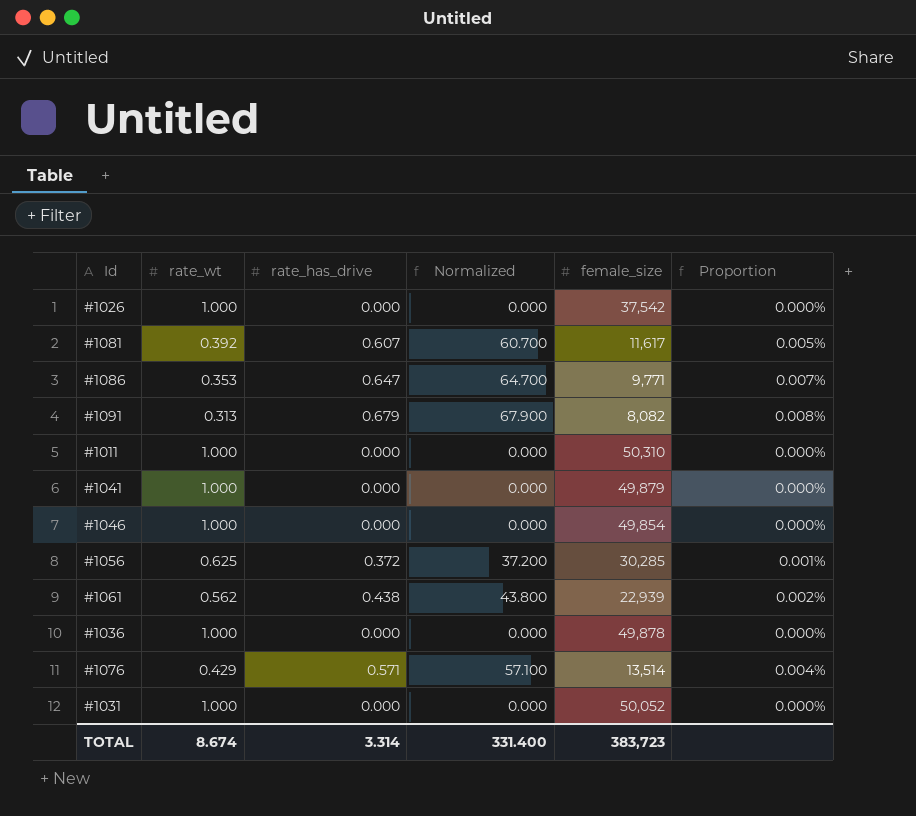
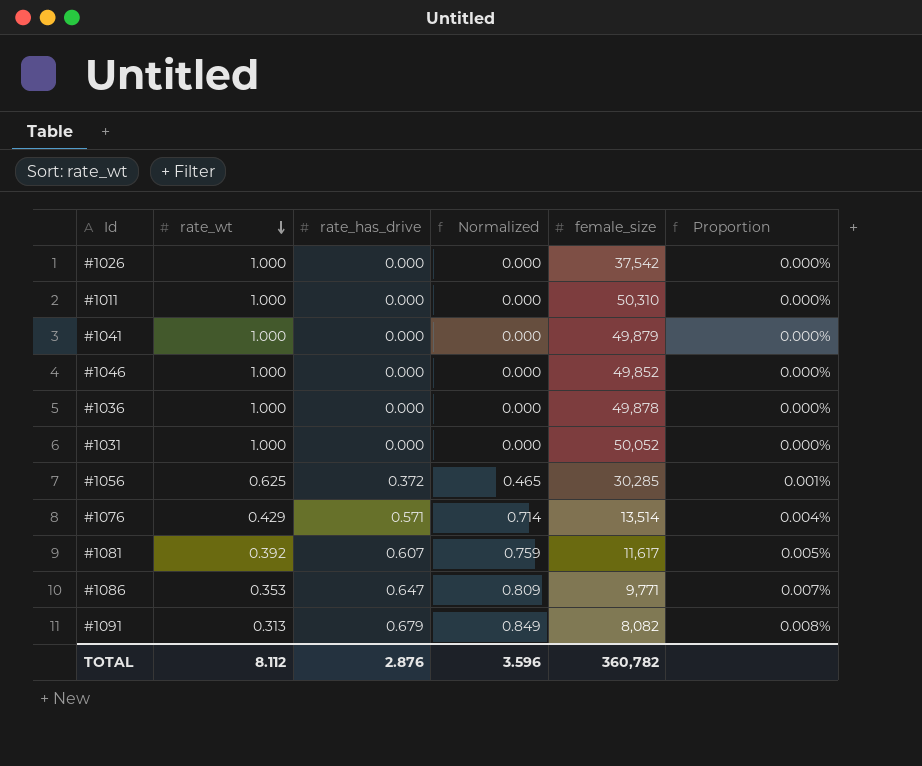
row order: none -> rate_wt descending
column Normalized | formula: [rate_has_drive] * 100 -> [rate_has_drive] * 1.25
row #1061: 0.562 | 0.438 | 43.800 | 22,939 | 0.002% -> none
#1046 | female_size: 49,854 -> 49,852
TOTAL | rate_wt: 8.674 -> 8.112
TOTAL | rate_has_drive: 3.314 -> 2.876
TOTAL | Normalized: 331.400 -> 3.596
TOTAL | female_size: 383,723 -> 360,782

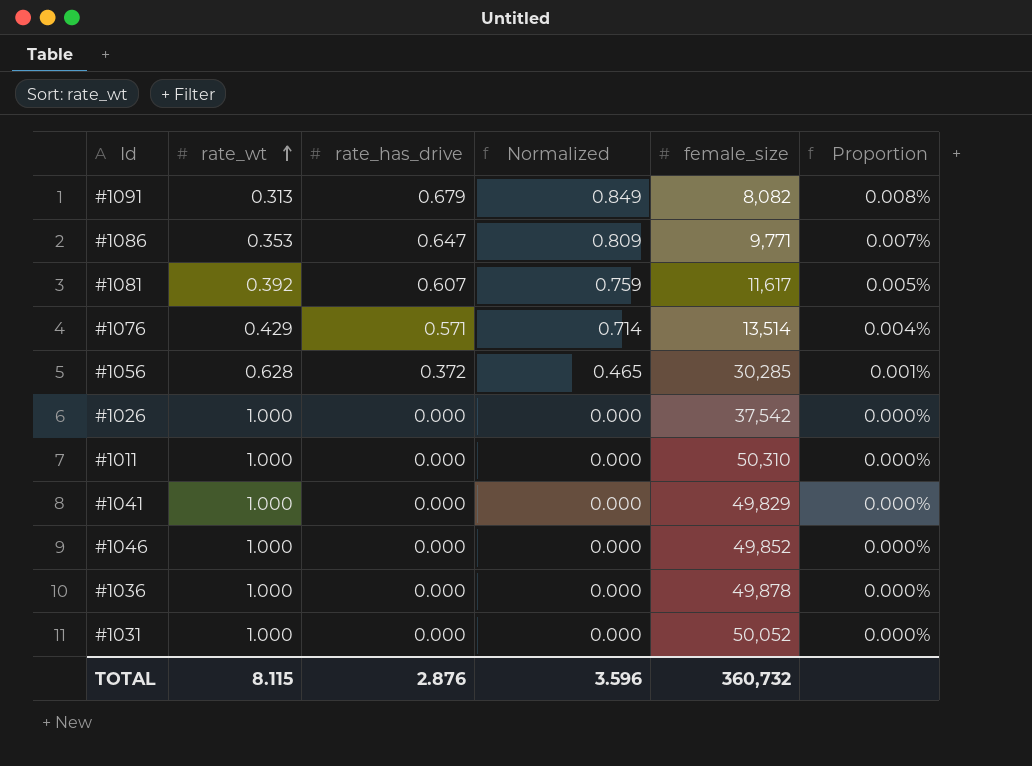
row order: rate_wt descending -> rate_wt ascending
#1056 | rate_wt: 0.625 -> 0.628
#1041 | female_size: 49,879 -> 49,829
TOTAL | rate_wt: 8.112 -> 8.115
TOTAL | female_size: 360,782 -> 360,732

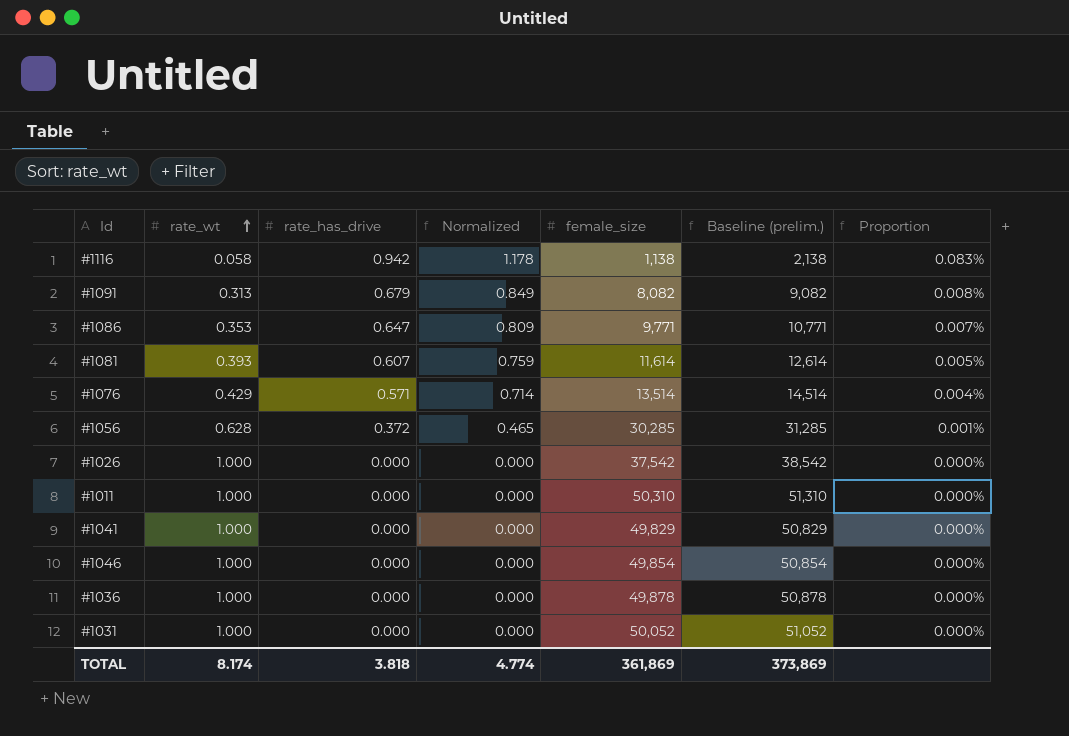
column Baseline (prelim.) | formula: none -> [female_size] + 1000
row #1116: none -> 0.058 | 0.942 | 1.178 | 1,138 | 2,138 | 0.083%
#1081 | rate_wt: 0.392 -> 0.393
#1081 | female_size: 11,617 -> 11,614
#1046 | female_size: 49,852 -> 49,854
TOTAL | rate_wt: 8.115 -> 8.174
TOTAL | rate_has_drive: 2.876 -> 3.818
TOTAL | Normalized: 3.596 -> 4.774
TOTAL | female_size: 360,732 -> 361,869

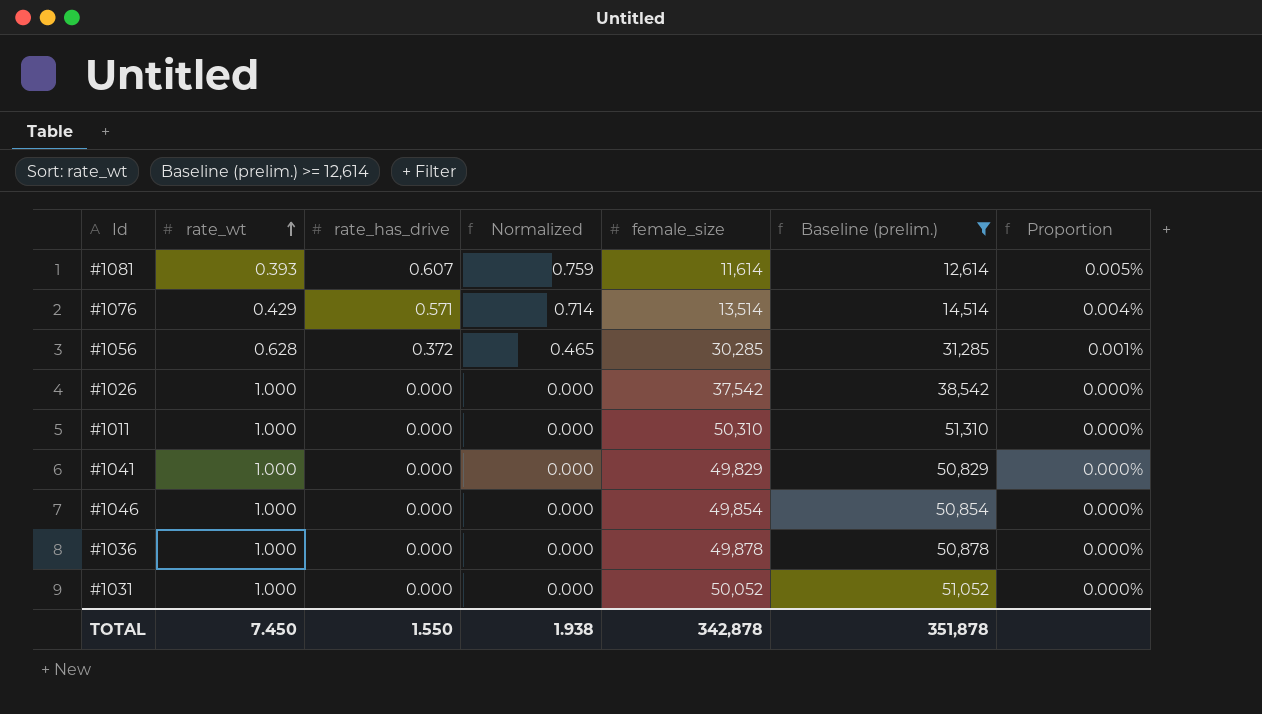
filter: none -> Baseline (prelim.) >= 12,614
TOTAL | rate_wt: 8.174 -> 7.450
TOTAL | rate_has_drive: 3.818 -> 1.550
TOTAL | Normalized: 4.774 -> 1.938
TOTAL | female_size: 361,869 -> 342,878
TOTAL | Baseline (prelim.): 373,869 -> 351,878

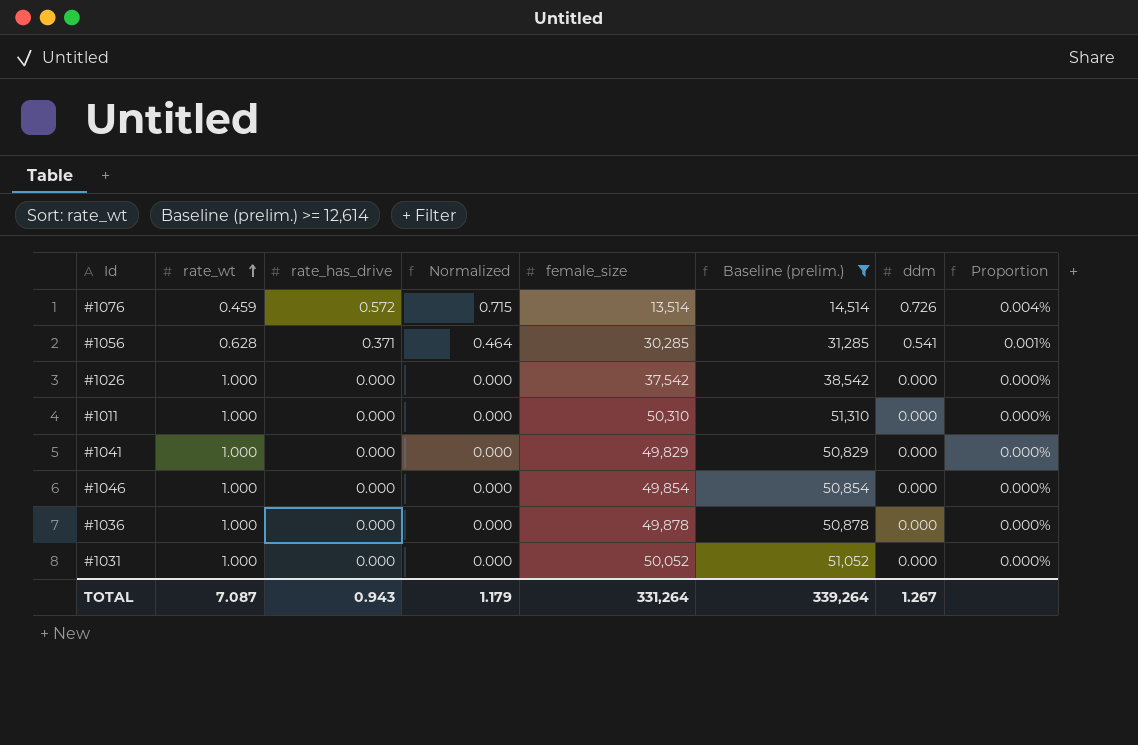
column ddm | position: none -> 7
row #1081: 0.393 | 0.607 | 0.759 | 11,614 | 12,614 | 0.005% -> none
#1076 | rate_wt: 0.429 -> 0.459
#1076 | rate_has_drive: 0.571 -> 0.572
#1076 | Normalized: 0.714 -> 0.715
#1056 | rate_has_drive: 0.372 -> 0.371
#1056 | Normalized: 0.465 -> 0.464
TOTAL | rate_wt: 7.450 -> 7.087
TOTAL | rate_has_drive: 1.550 -> 0.943
TOTAL | Normalized: 1.938 -> 1.179
TOTAL | female_size: 342,878 -> 331,264
TOTAL | Baseline (prelim.): 351,878 -> 339,264

